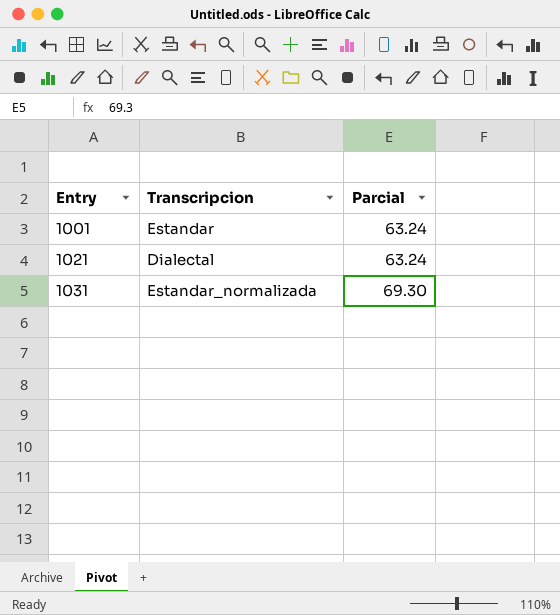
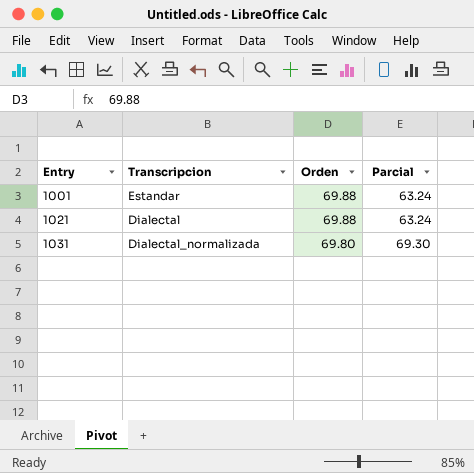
column Orden | position: none -> 3
1031 | Transcripcion: Estandar_normalizada -> Dialectal_normalizada

